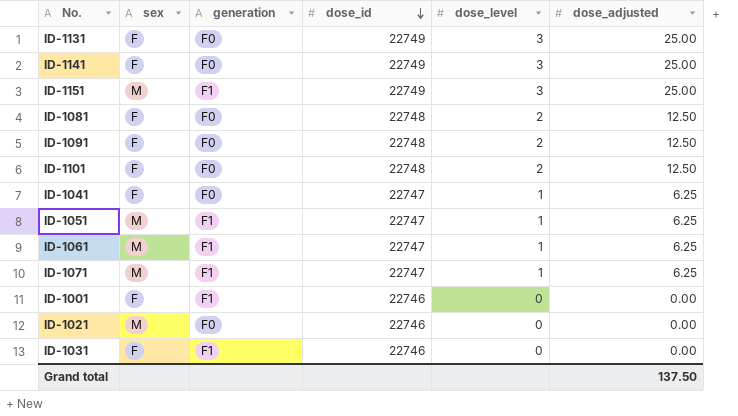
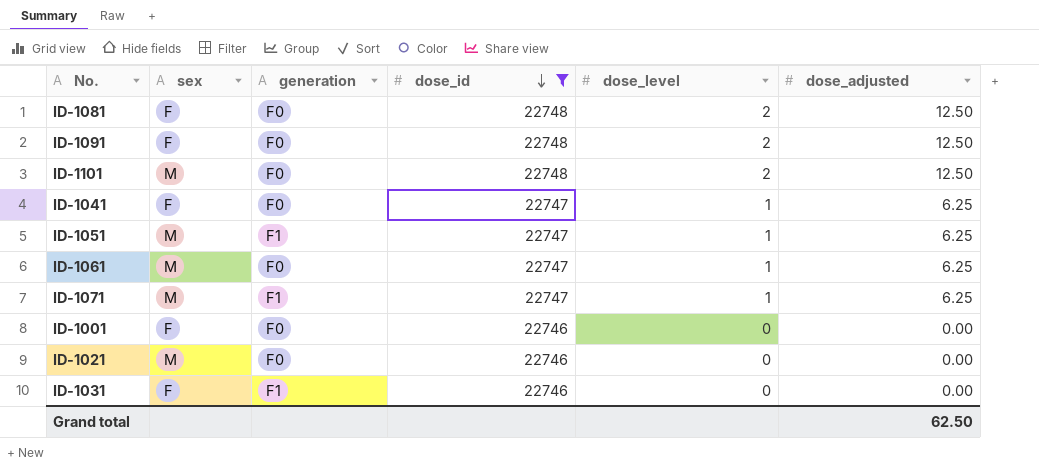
filter: none -> dose_id != 22749
ID-1101 | sex: F -> M
ID-1061 | generation: F1 -> F0
ID-1001 | generation: F1 -> F0
Grand total | dose_adjusted: 137.50 -> 62.50

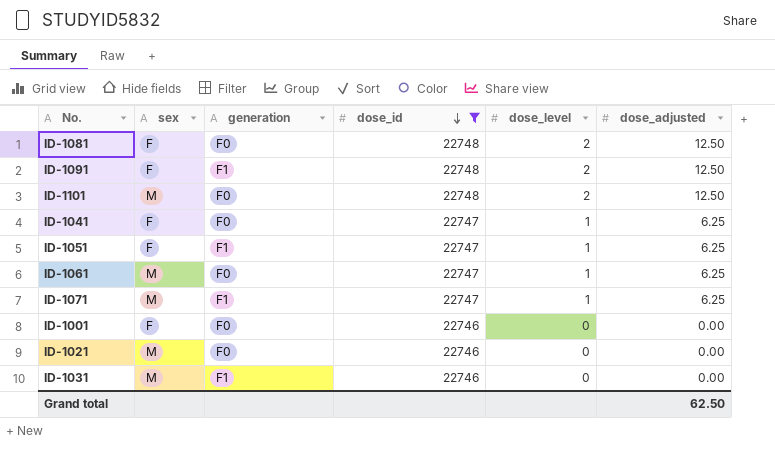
ID-1091 | generation: F0 -> F1
ID-1051 | sex: M -> F
ID-1031 | sex: F -> M

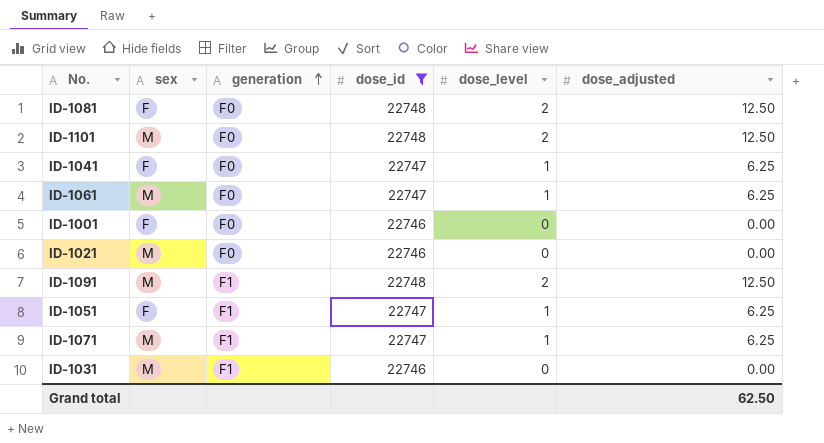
row order: dose_id descending -> generation ascending
ID-1091 | sex: F -> M

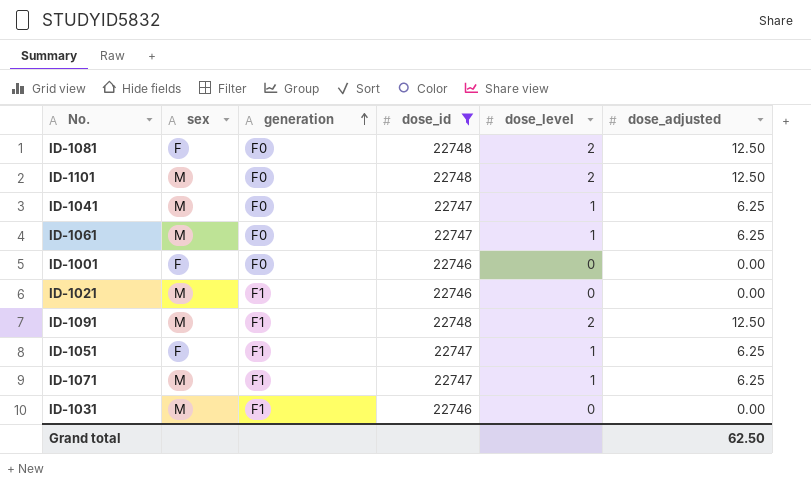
ID-1041 | sex: F -> M
ID-1021 | generation: F0 -> F1

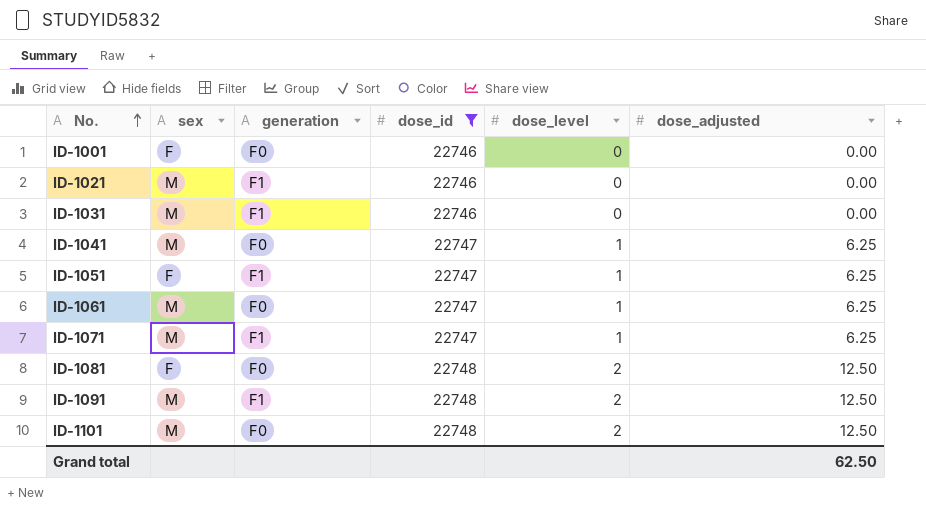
row order: generation ascending -> No. ascending

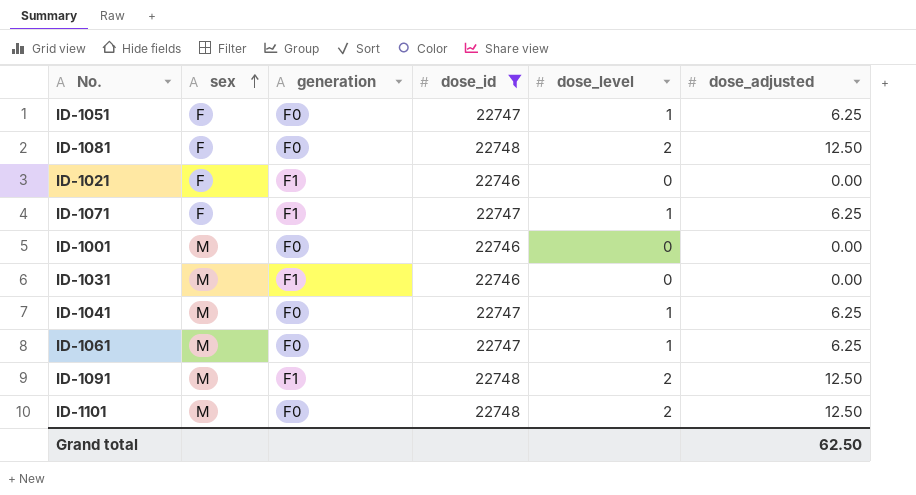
row order: No. ascending -> sex ascending
ID-1051 | generation: F1 -> F0
ID-1021 | sex: M -> F
ID-1071 | sex: M -> F
ID-1001 | sex: F -> M

